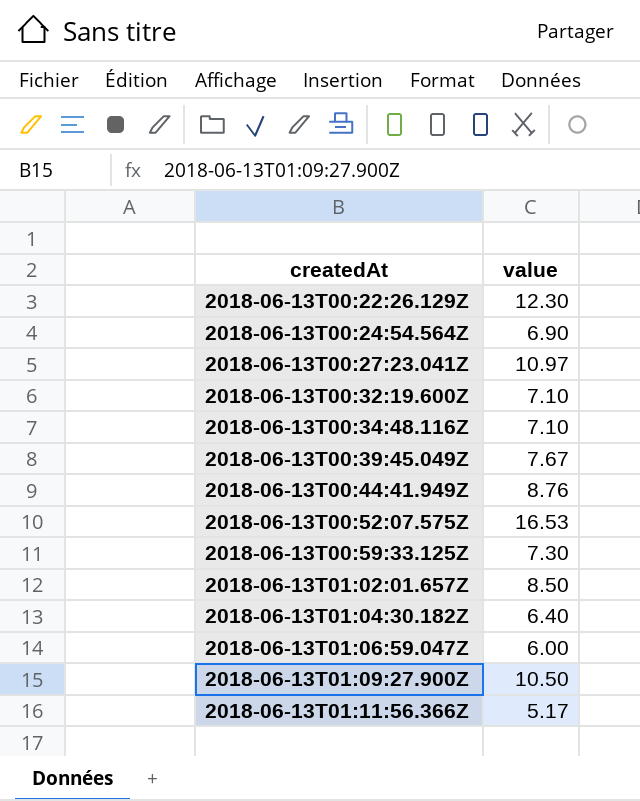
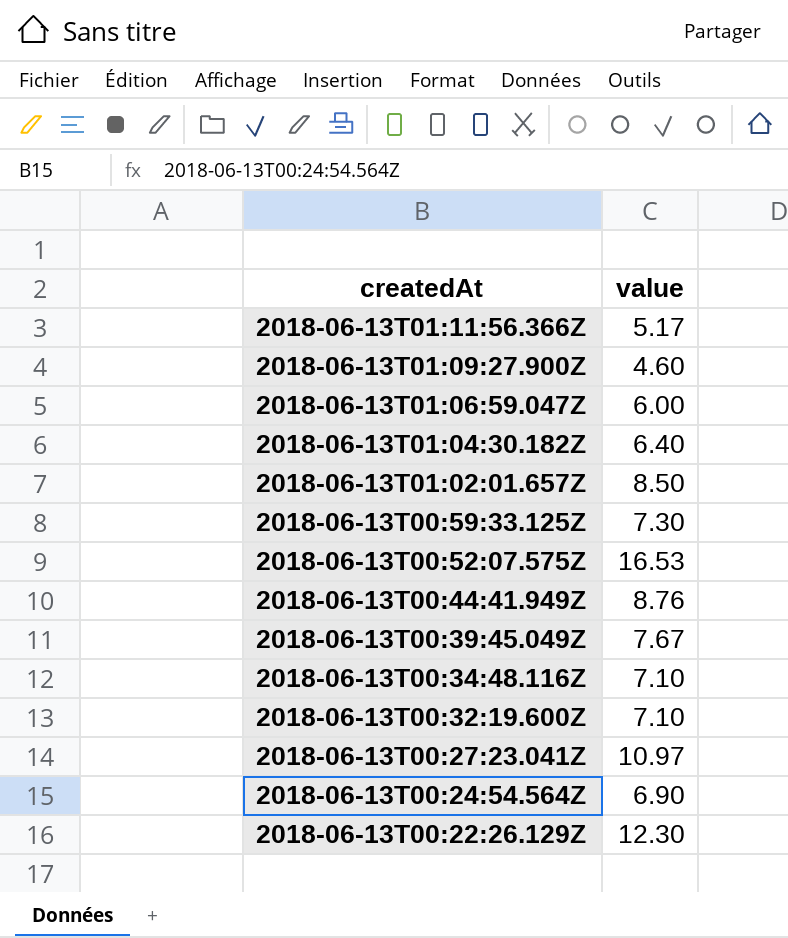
row order: createdAt ascending -> createdAt descending
2018-06-13T01:09:27.900Z | value: 10.50 -> 4.60

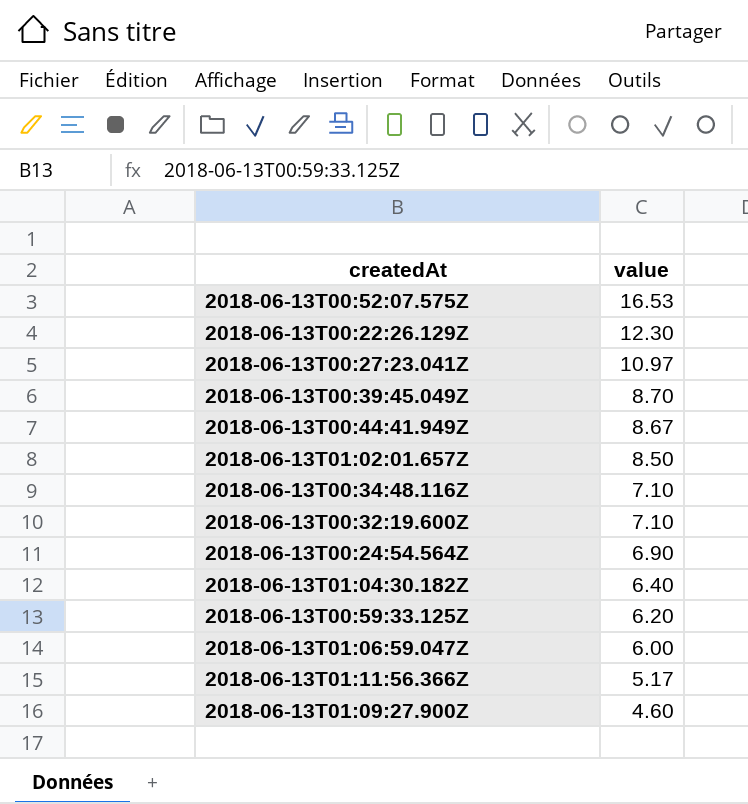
row order: createdAt descending -> value descending
2018-06-13T00:39:45.049Z | value: 7.67 -> 8.70
2018-06-13T00:44:41.949Z | value: 8.76 -> 8.67
2018-06-13T00:59:33.125Z | value: 7.30 -> 6.20

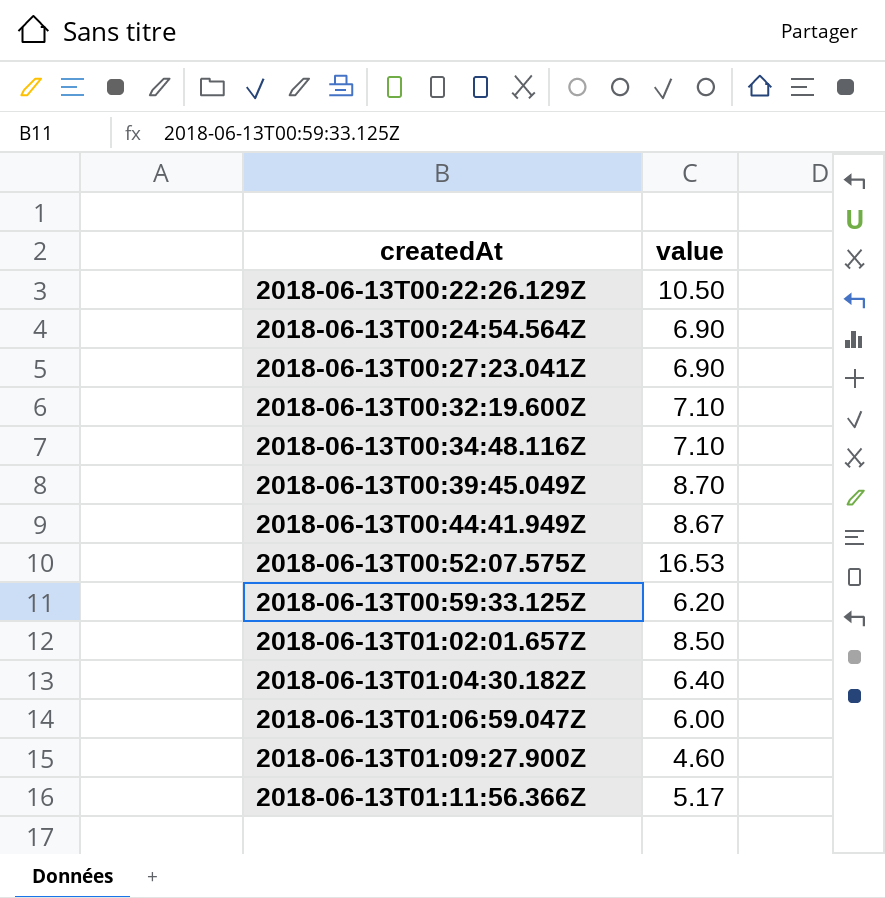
row order: value descending -> createdAt ascending
2018-06-13T00:22:26.129Z | value: 12.30 -> 10.50
2018-06-13T00:27:23.041Z | value: 10.97 -> 6.90

